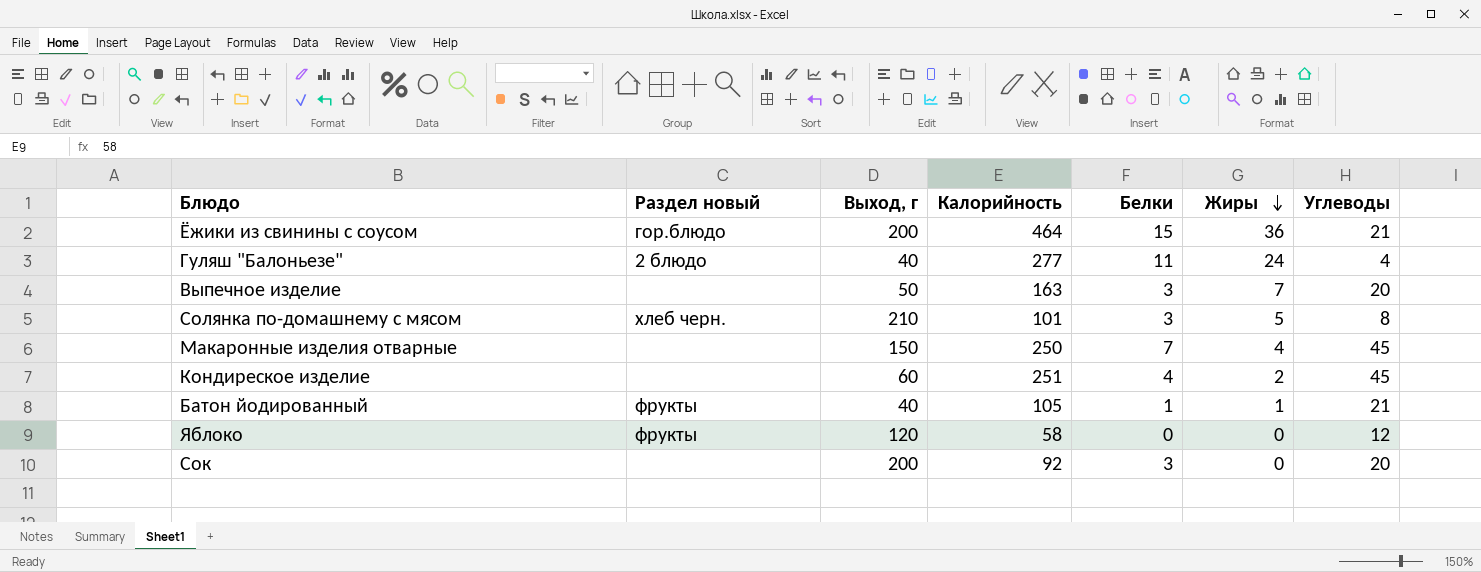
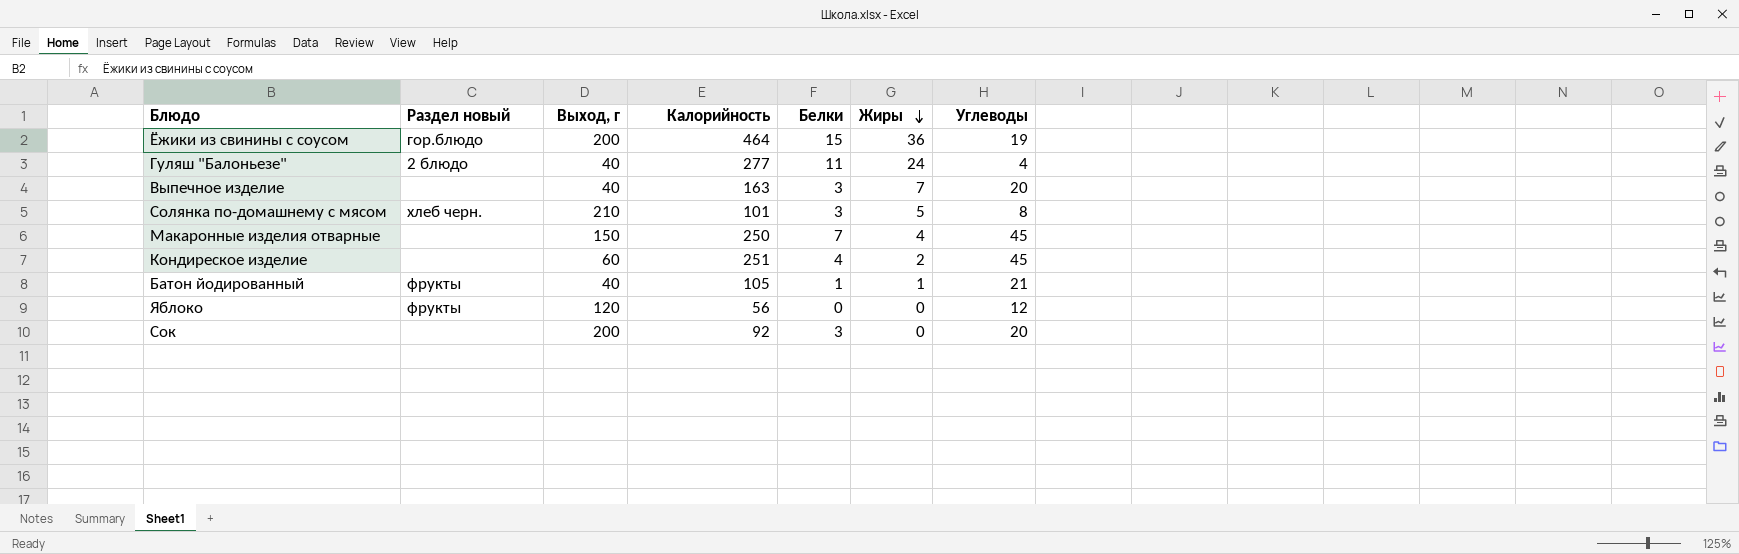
Ёжики из свинины с соусом | Углеводы: 21 -> 19
Выпечное изделие | Выход, г: 50 -> 40
Яблоко | Калорийность: 58 -> 56

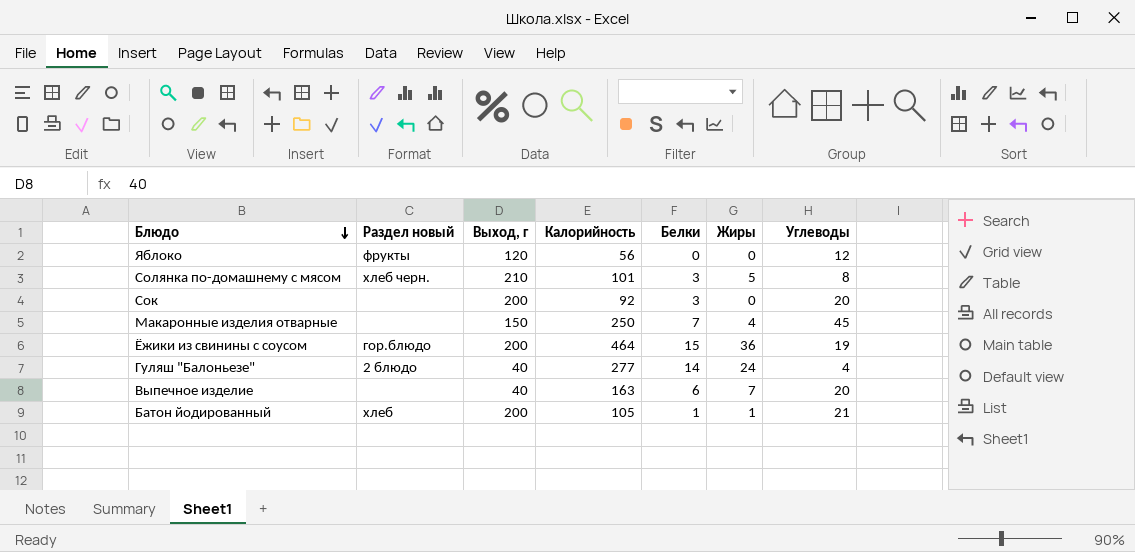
row order: Жиры descending -> Блюдо descending
row Кондиреское изделие: none | 60 | 251 | 4 | 2 | 45 -> none
Гуляш "Балоньезе" | Белки: 11 -> 14
Выпечное изделие | Белки: 3 -> 6
Батон йодированный | Раздел новый: фрукты -> хлеб
Батон йодированный | Выход, г: 40 -> 200

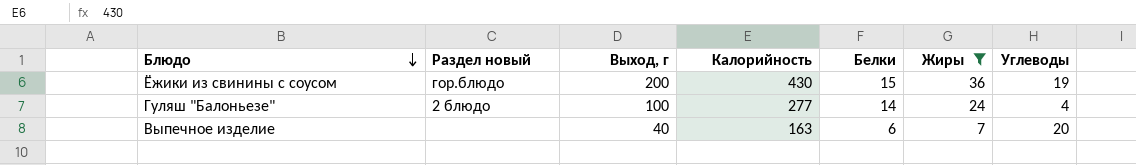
filter: none -> Жиры >= 7
Ёжики из свинины с соусом | Калорийность: 464 -> 430
Гуляш "Балоньезе" | Выход, г: 40 -> 100

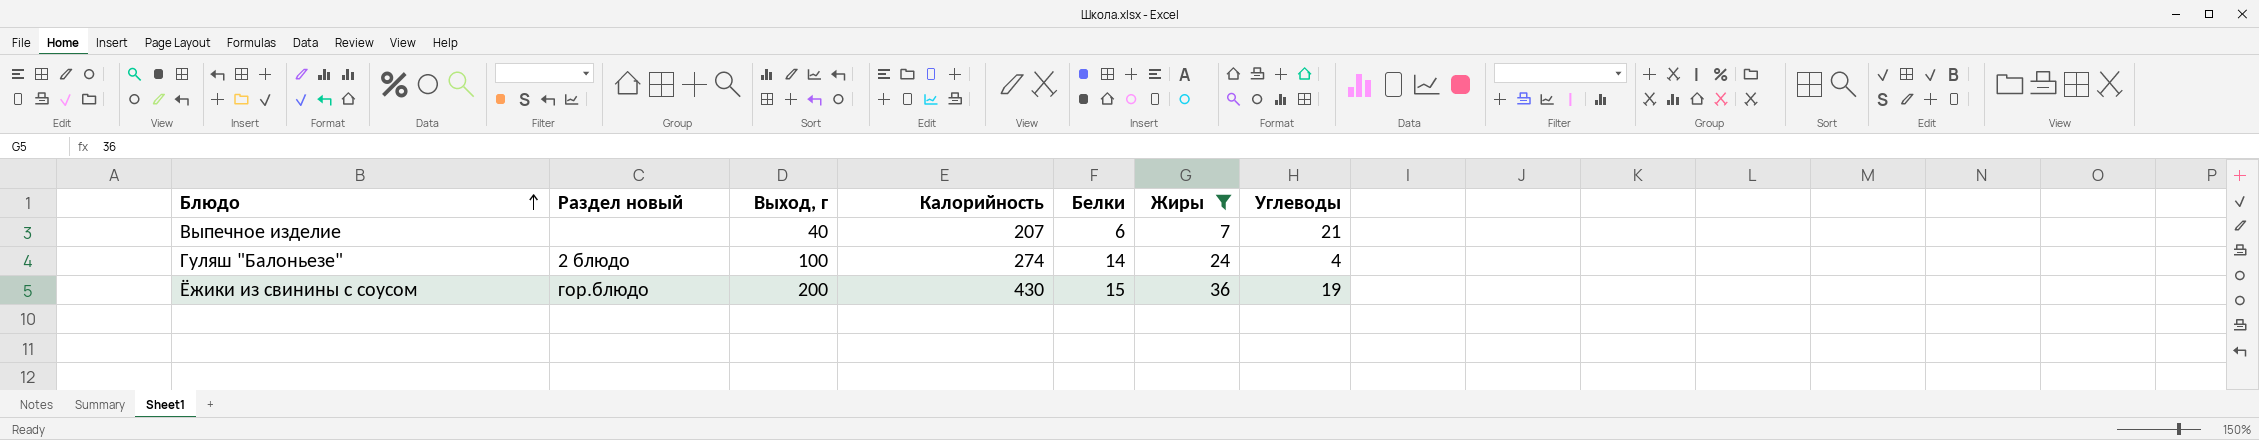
row order: Блюдо descending -> Блюдо ascending
Выпечное изделие | Калорийность: 163 -> 207
Выпечное изделие | Углеводы: 20 -> 21
Гуляш "Балоньезе" | Калорийность: 277 -> 274

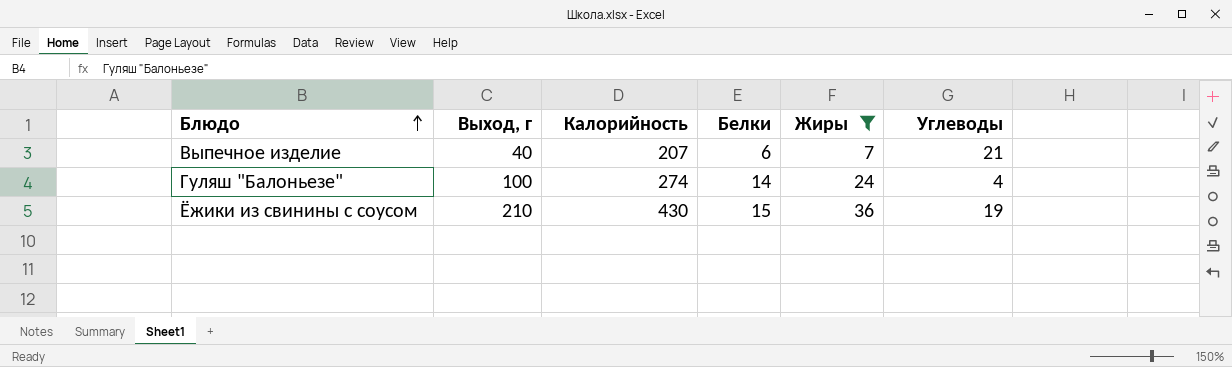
column Раздел новый | position: 2 -> none
Ёжики из свинины с соусом | Выход, г: 200 -> 210

